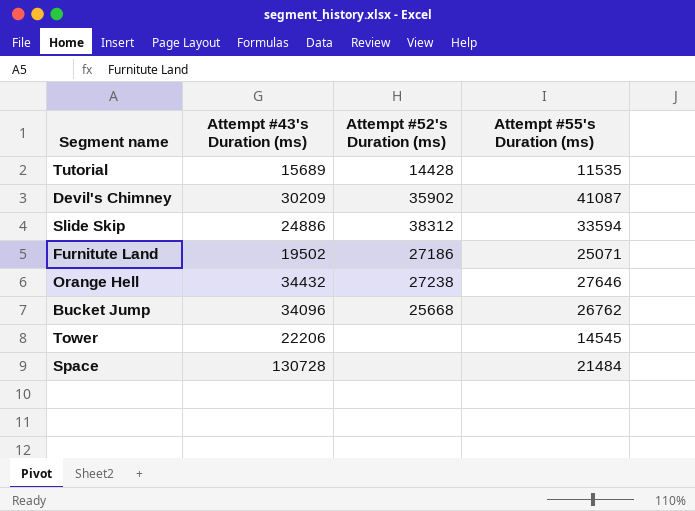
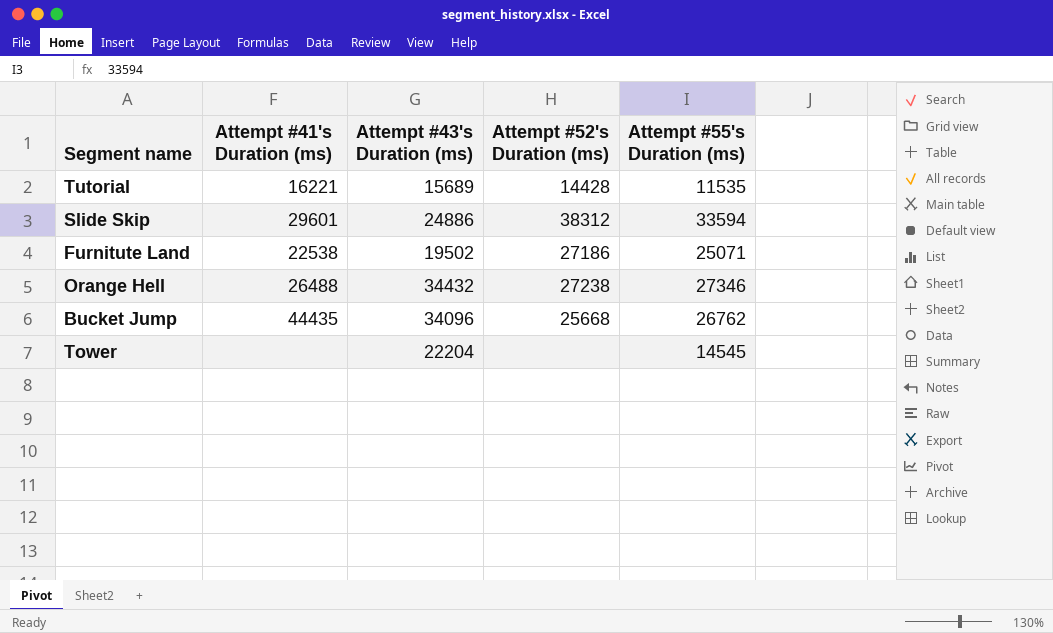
column Attempt #41's Duration (ms) | position: none -> 2
row Devil's Chimney: 30209 | 35902 | 41087 -> none
row Space: 130728 | none | 21484 -> none
Orange Hell | Attempt #55's Duration (ms): 27646 -> 27346
Tower | Attempt #43's Duration (ms): 22206 -> 22204

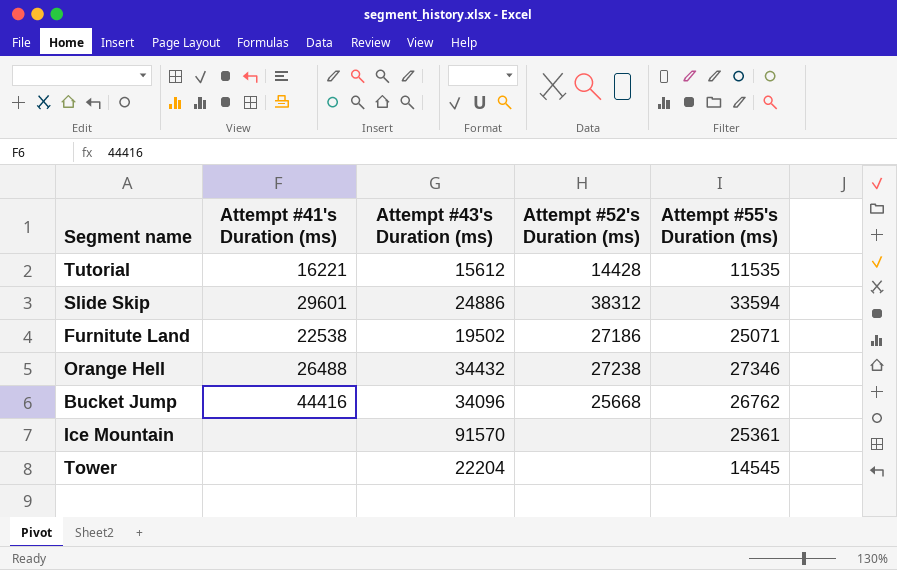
Tutorial | Attempt #43's Duration (ms): 15689 -> 15612
Bucket Jump | Attempt #41's Duration (ms): 44435 -> 44416
row Ice Mountain: none -> none | 91570 | none | 25361

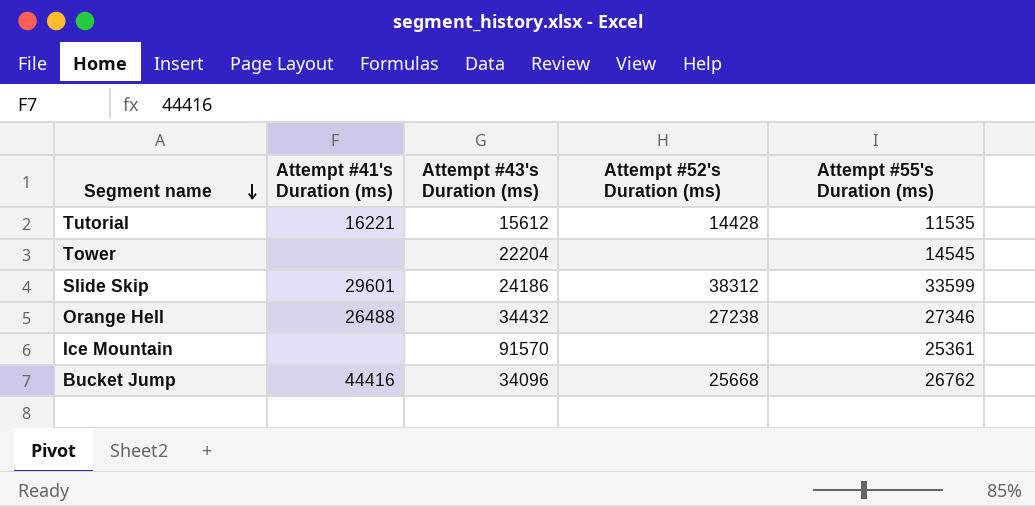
row order: none -> Segment name descending
row Furnitute Land: 22538 | 19502 | 27186 | 25071 -> none
Slide Skip | Attempt #43's Duration (ms): 24886 -> 24186
Slide Skip | Attempt #55's Duration (ms): 33594 -> 33599

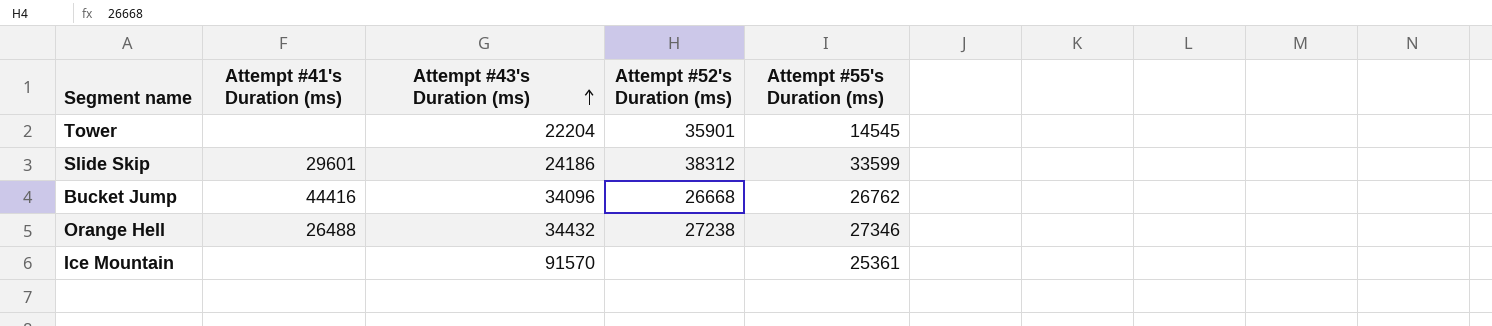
row order: Segment name descending -> Attempt #43's Duration (ms) ascending
row Tutorial: 16221 | 15612 | 14428 | 11535 -> none
Tower | Attempt #52's Duration (ms): none -> 35901
Bucket Jump | Attempt #52's Duration (ms): 25668 -> 26668

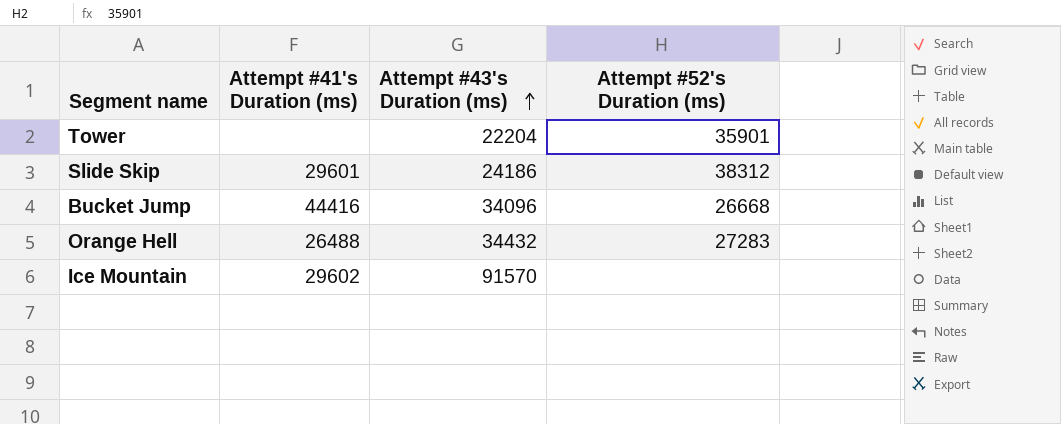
column Attempt #55's Duration (ms) | position: 5 -> none
Orange Hell | Attempt #52's Duration (ms): 27238 -> 27283
Ice Mountain | Attempt #41's Duration (ms): none -> 29602

